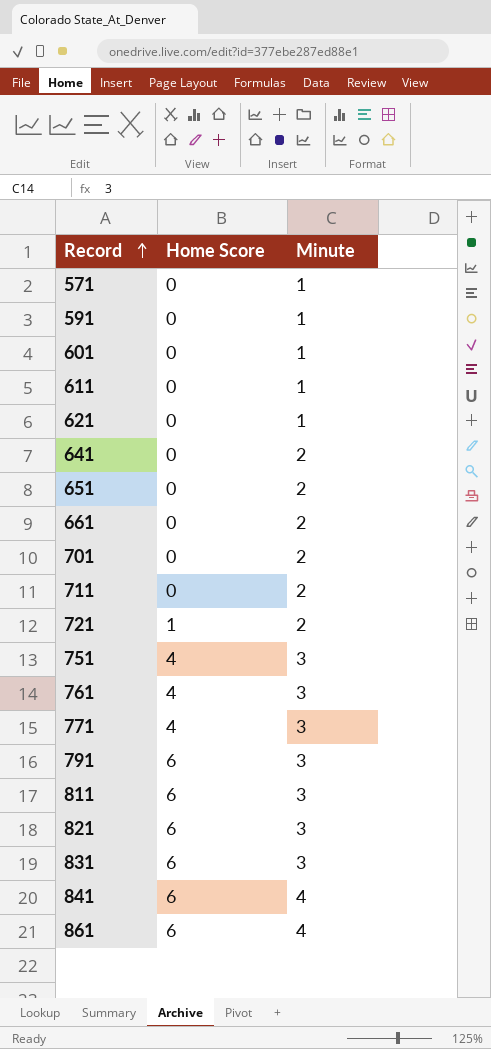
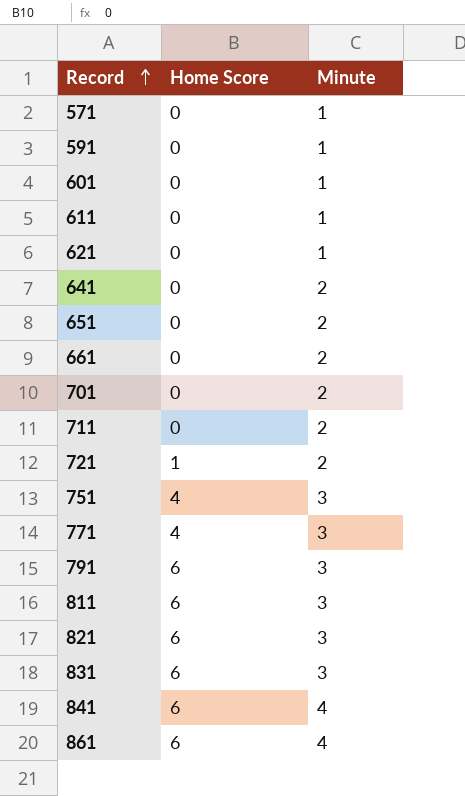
row 761: 4 | 3 -> none

